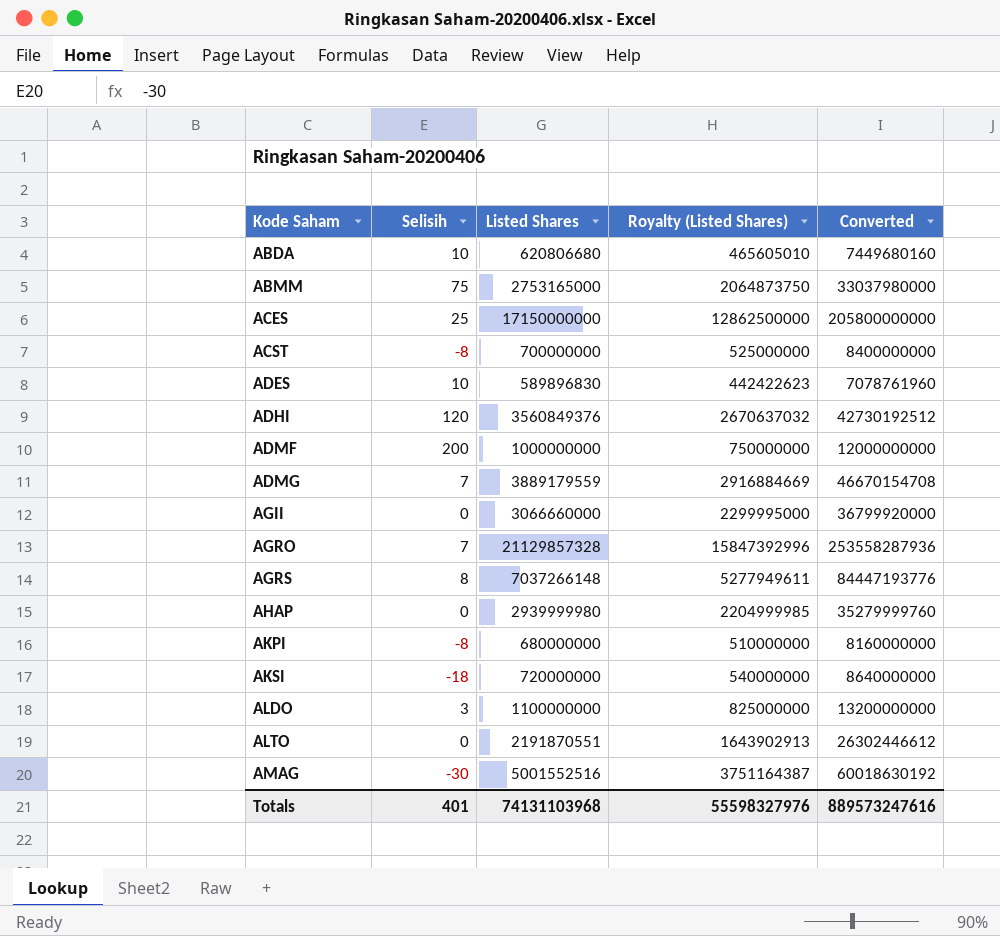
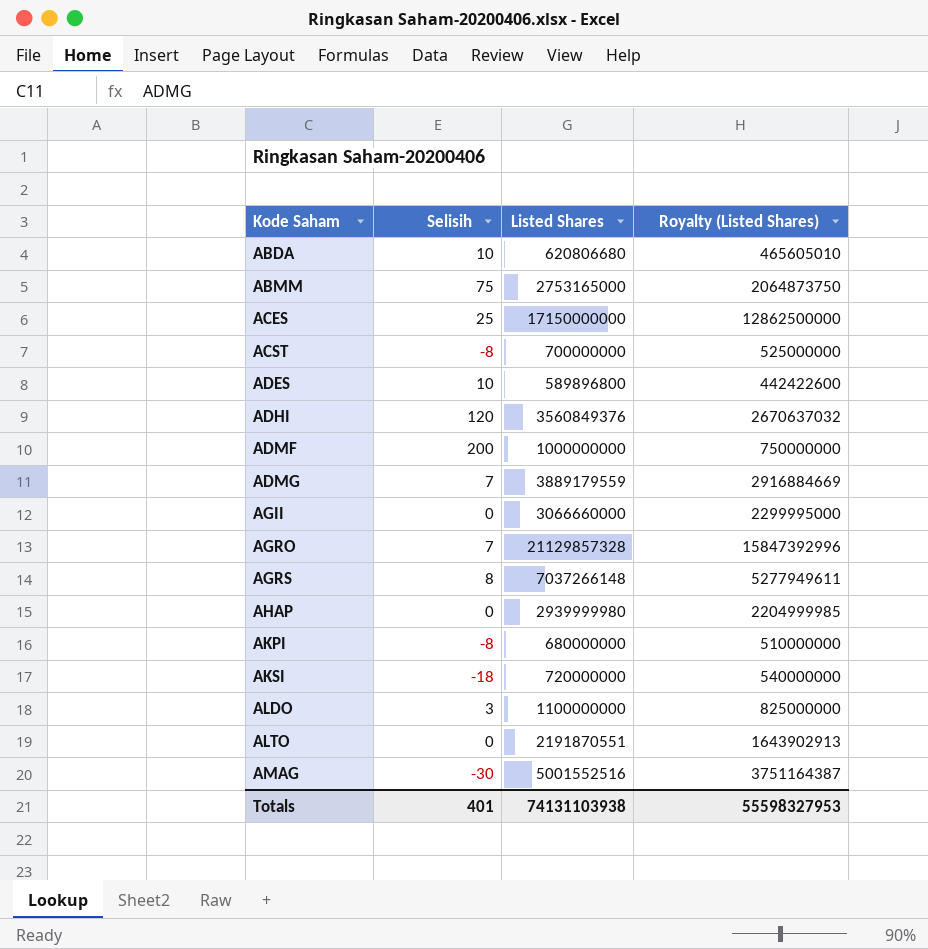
column Converted | formula: [Listed Shares] * 12 -> none
ADES | Listed Shares: 589896830 -> 589896800
ADES | Royalty (Listed Shares): 442422623 -> 442422600
Totals | Listed Shares: 74131103968 -> 74131103938
Totals | Royalty (Listed Shares): 55598327976 -> 55598327953

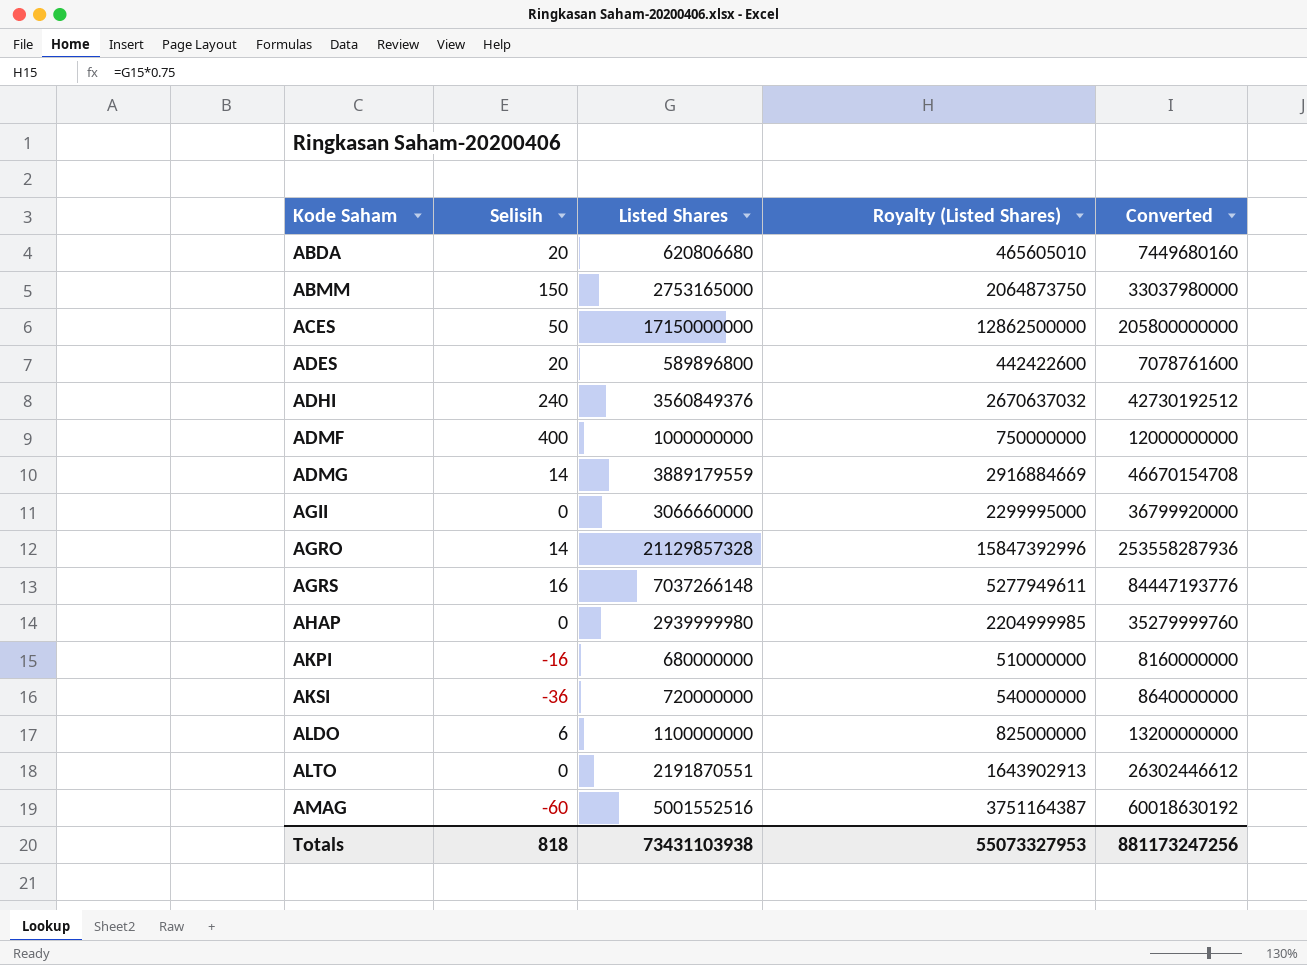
column Converted | formula: none -> [Listed Shares] * 12
row ACST: -8 | 700000000 | 525000000 -> none
ABDA | Selisih: 10 -> 20
ABMM | Selisih: 75 -> 150
ACES | Selisih: 25 -> 50
ADES | Selisih: 10 -> 20
ADHI | Selisih: 120 -> 240
ADMF | Selisih: 200 -> 400
ADMG | Selisih: 7 -> 14
AGRO | Selisih: 7 -> 14
AGRS | Selisih: 8 -> 16
AKPI | Selisih: -8 -> -16
AKSI | Selisih: -18 -> -36
ALDO | Selisih: 3 -> 6
AMAG | Selisih: -30 -> -60
Totals | Selisih: 401 -> 818
Totals | Listed Shares: 74131103938 -> 73431103938
Totals | Royalty (Listed Shares): 55598327953 -> 55073327953

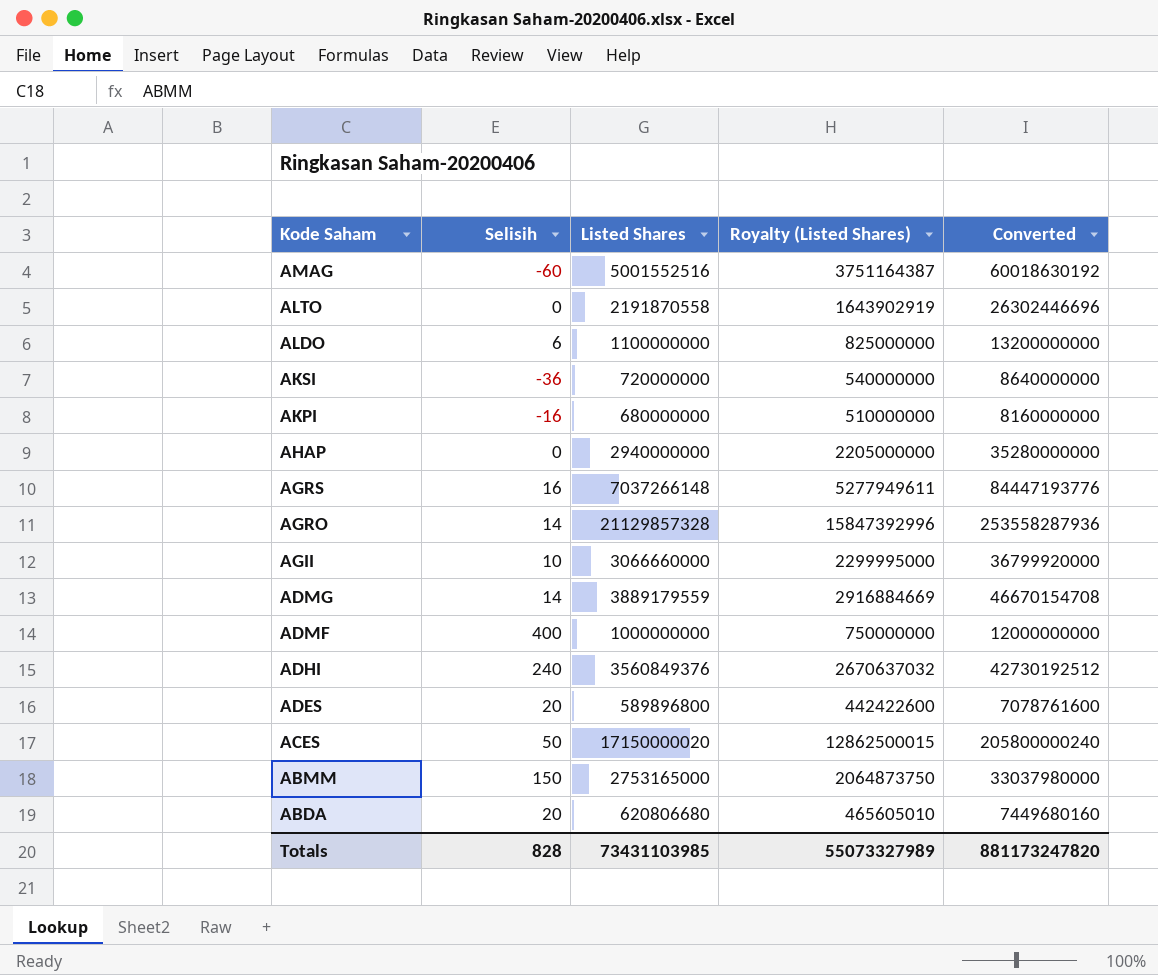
row order: Kode Saham ascending -> Kode Saham descending
ALTO | Listed Shares: 2191870551 -> 2191870558
ALTO | Royalty (Listed Shares): 1643902913 -> 1643902919
ALTO | Converted: 26302446612 -> 26302446696
AHAP | Listed Shares: 2939999980 -> 2940000000
AHAP | Royalty (Listed Shares): 2204999985 -> 2205000000
AHAP | Converted: 35279999760 -> 35280000000
AGII | Selisih: 0 -> 10
ACES | Listed Shares: 17150000000 -> 17150000020
ACES | Royalty (Listed Shares): 12862500000 -> 12862500015
ACES | Converted: 205800000000 -> 205800000240
Totals | Selisih: 818 -> 828
Totals | Listed Shares: 73431103938 -> 73431103985
Totals | Royalty (Listed Shares): 55073327953 -> 55073327989
Totals | Converted: 881173247256 -> 881173247820

